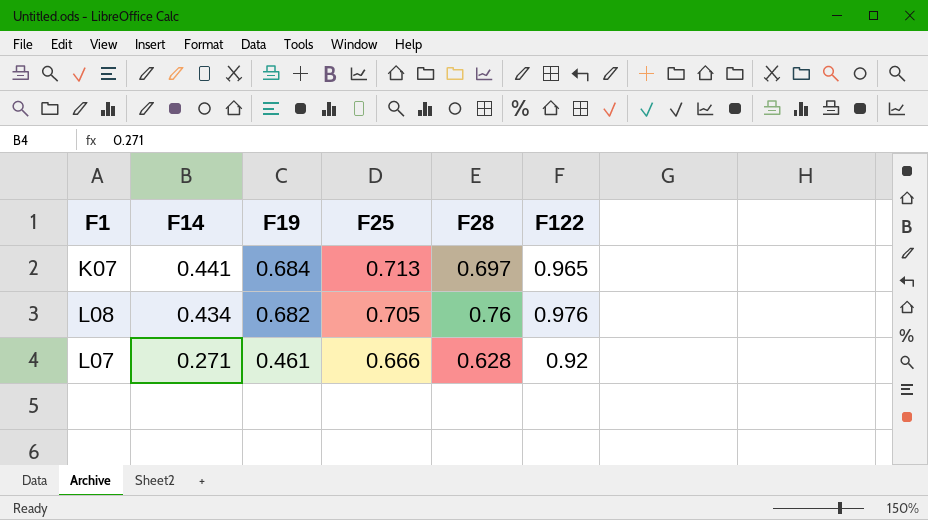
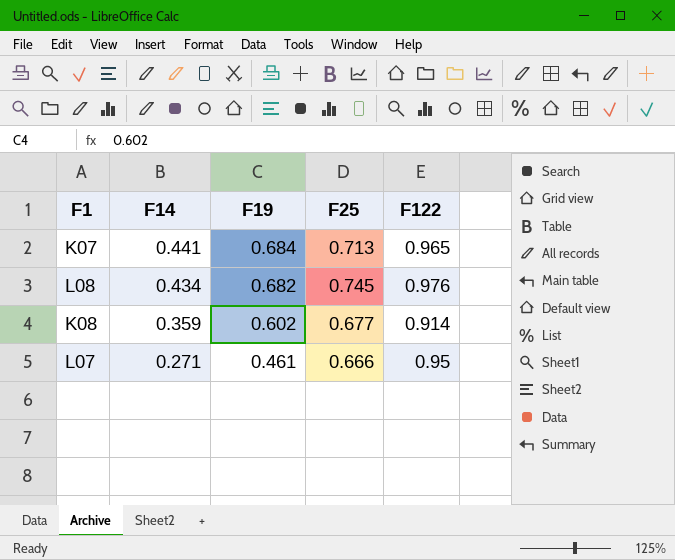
column F28 | position: 5 -> none
L08 | F25: 0.705 -> 0.745
row K08: none -> 0.359 | 0.602 | 0.677 | 0.914
L07 | F122: 0.92 -> 0.95

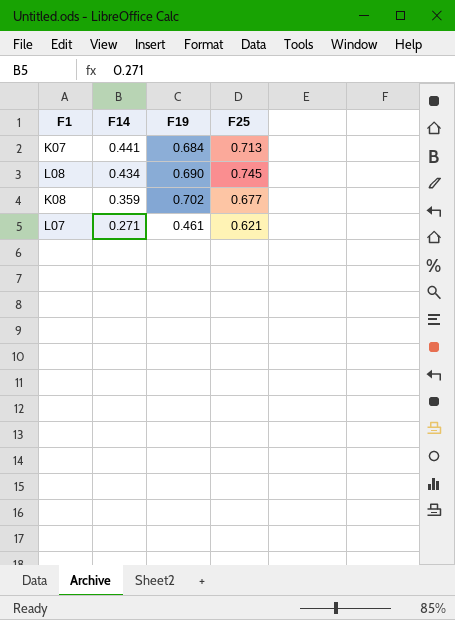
column F122 | position: 5 -> none
L08 | F19: 0.682 -> 0.690
K08 | F19: 0.602 -> 0.702
L07 | F25: 0.666 -> 0.621

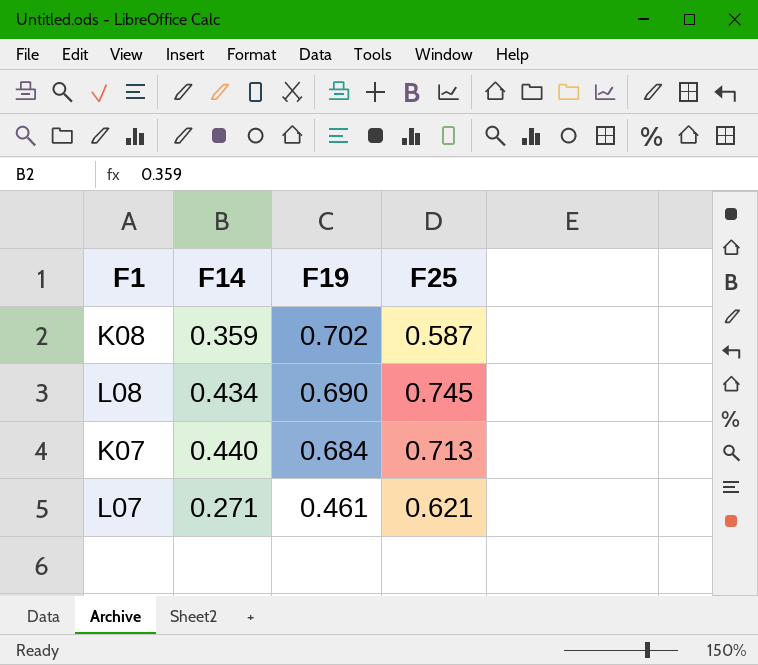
row order: F14 descending -> F19 descending
K08 | F25: 0.677 -> 0.587
K07 | F14: 0.441 -> 0.440

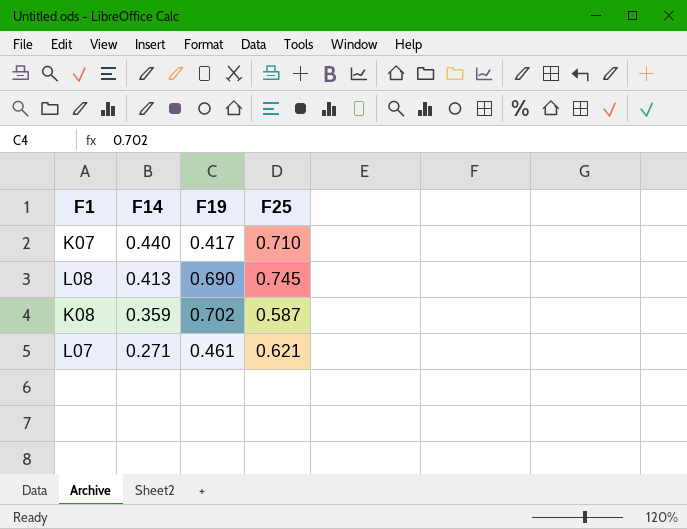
row order: F19 descending -> F14 descending
K07 | F19: 0.684 -> 0.417
K07 | F25: 0.713 -> 0.710
L08 | F14: 0.434 -> 0.413

